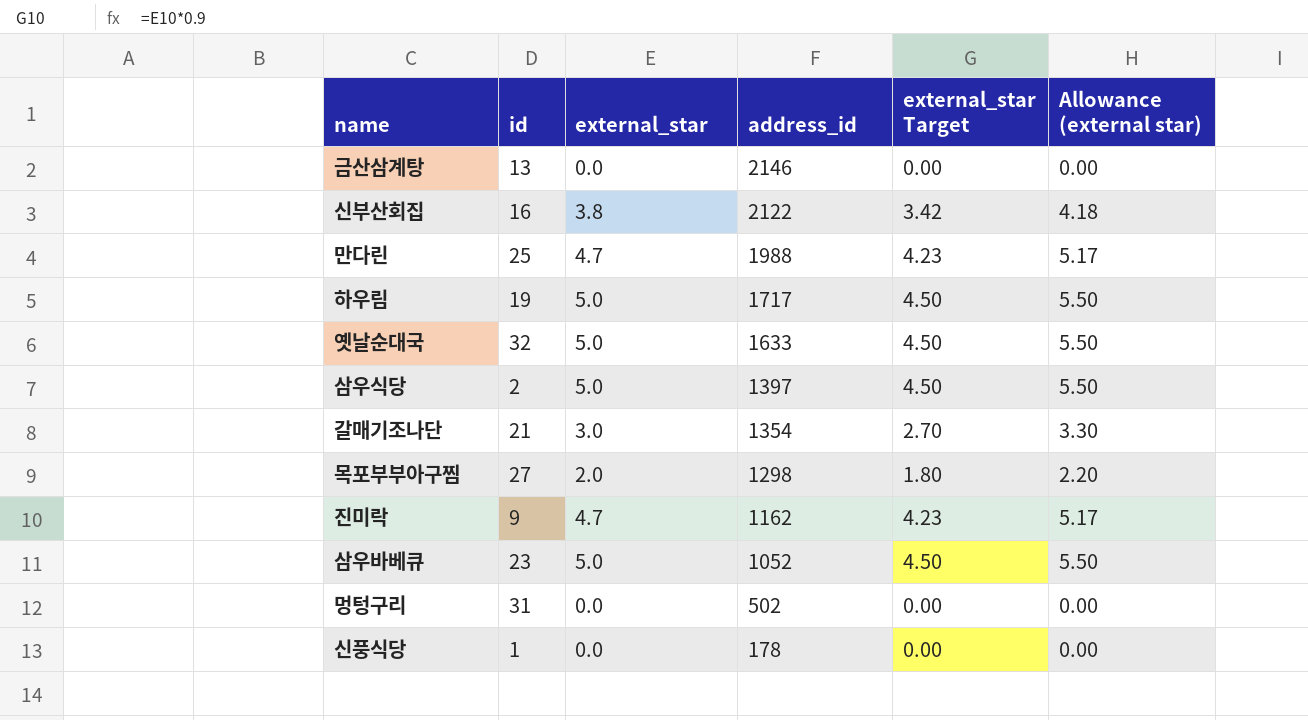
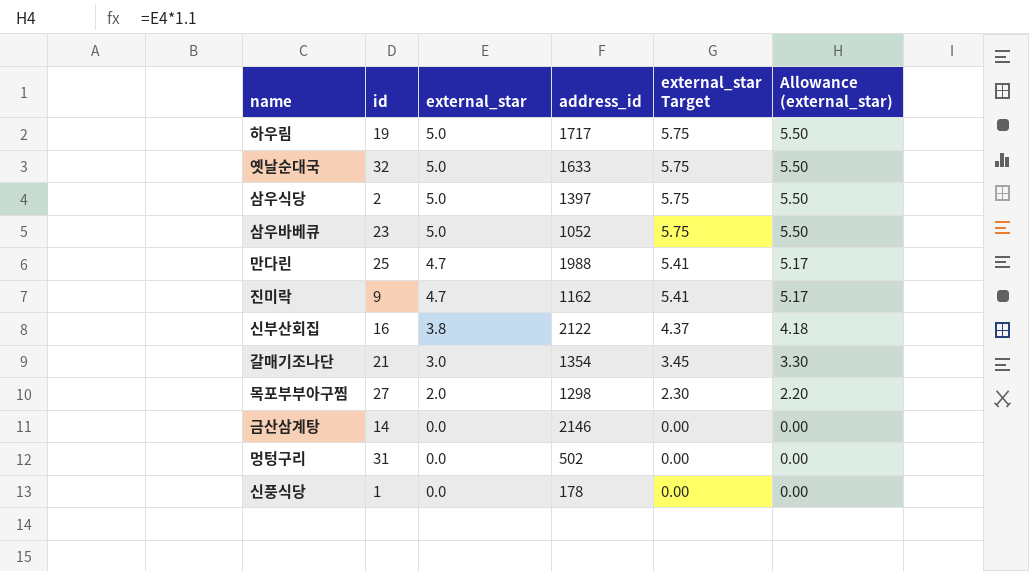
row order: address_id descending -> external_star descending
column external_star Target | formula: [external_star] * 0.9 -> [external_star] * 1.15
column name: Allowance (external star) -> Allowance (external_star)
금산삼계탕 | id: 13 -> 14

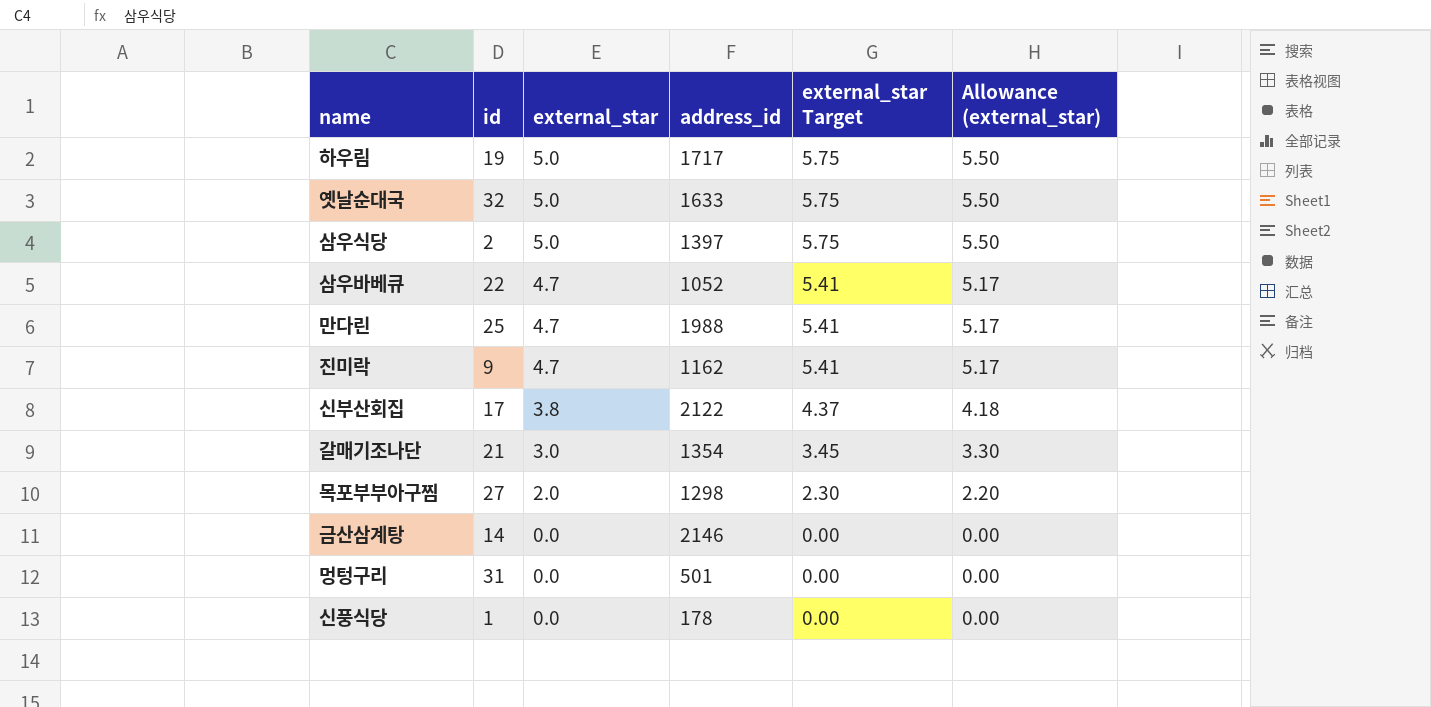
삼우바베큐 | id: 23 -> 22
삼우바베큐 | external_star: 5.0 -> 4.7
삼우바베큐 | external_star Target: 5.75 -> 5.41
삼우바베큐 | Allowance (external_star): 5.50 -> 5.17
신부산회집 | id: 16 -> 17
멍텅구리 | address_id: 502 -> 501

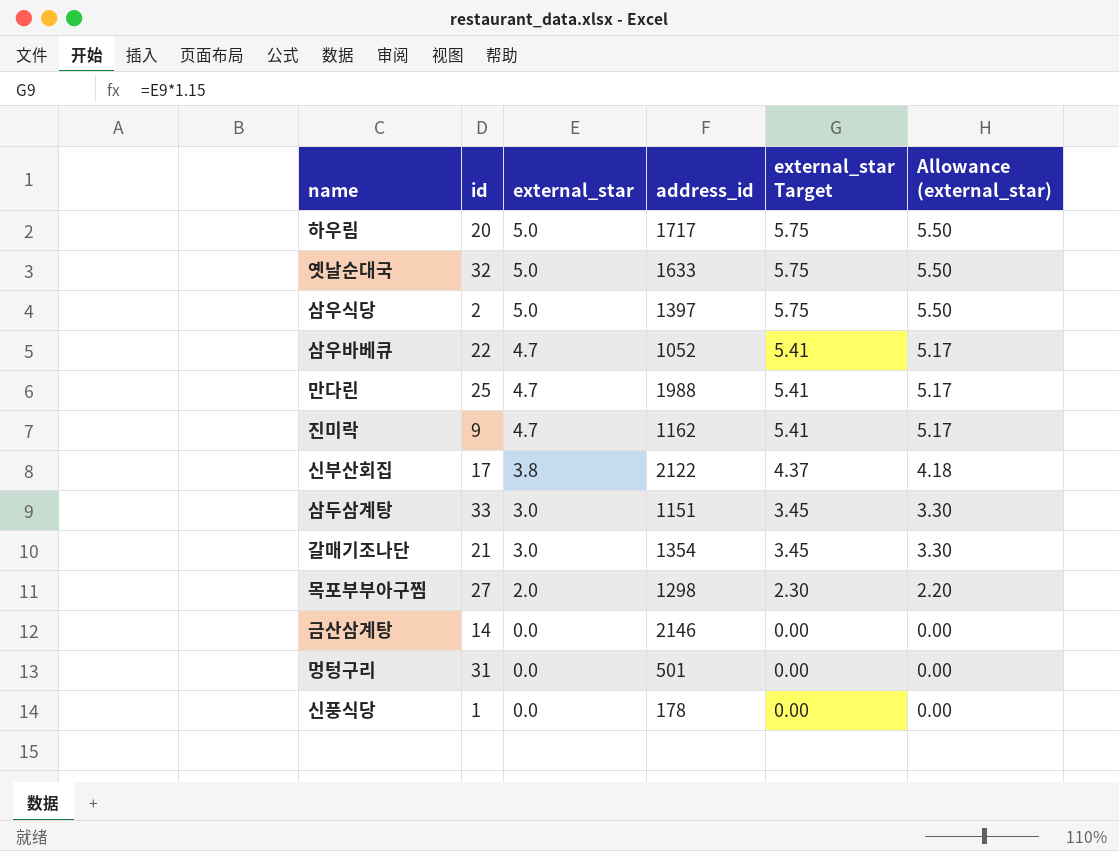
하우림 | id: 19 -> 20
row 삼두삼계탕: none -> 33 | 3.0 | 1151 | 3.45 | 3.30

